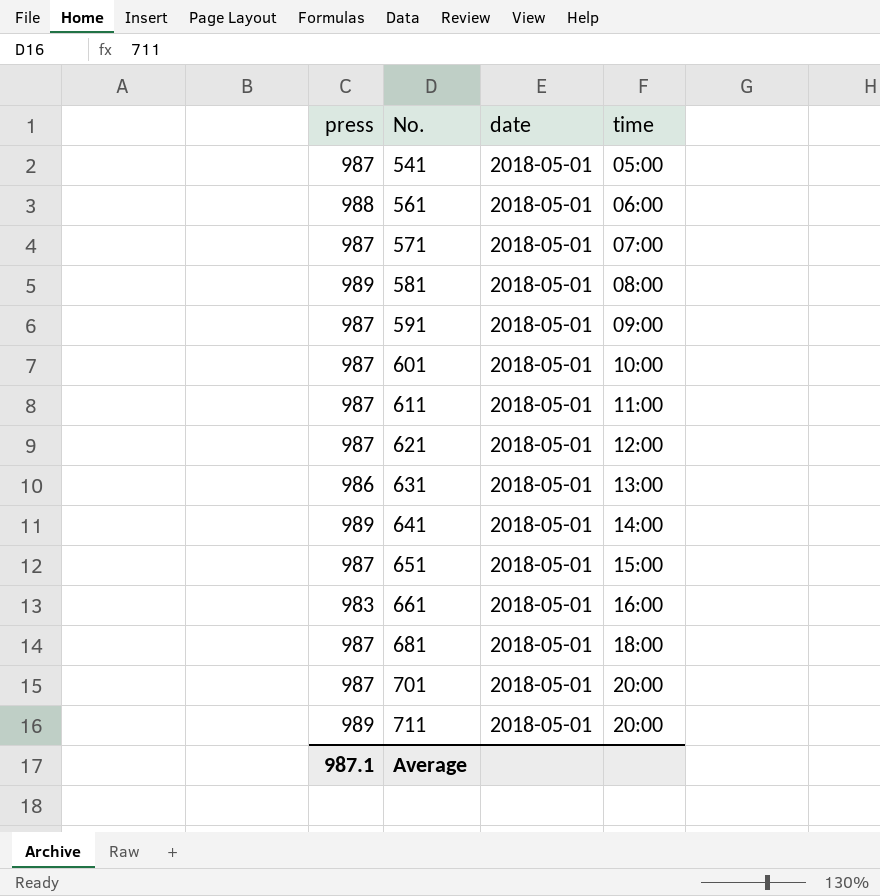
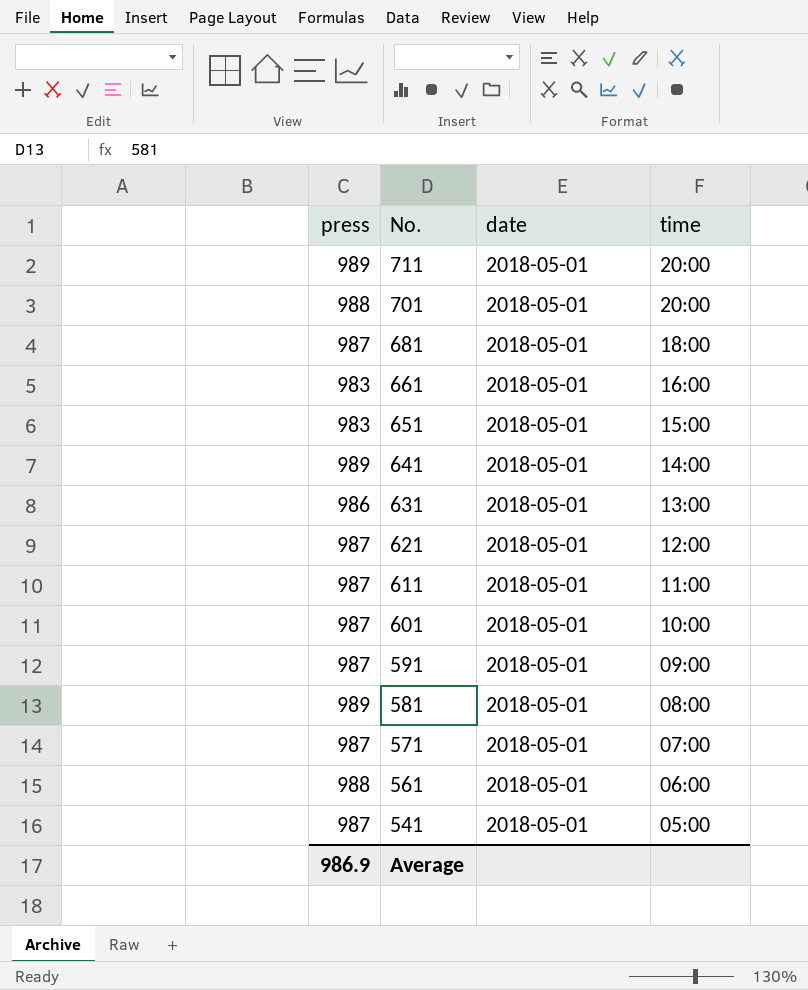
row order: No. ascending -> No. descending
701 | press: 987 -> 988
651 | press: 987 -> 983
Average | press: 987.1 -> 986.9

